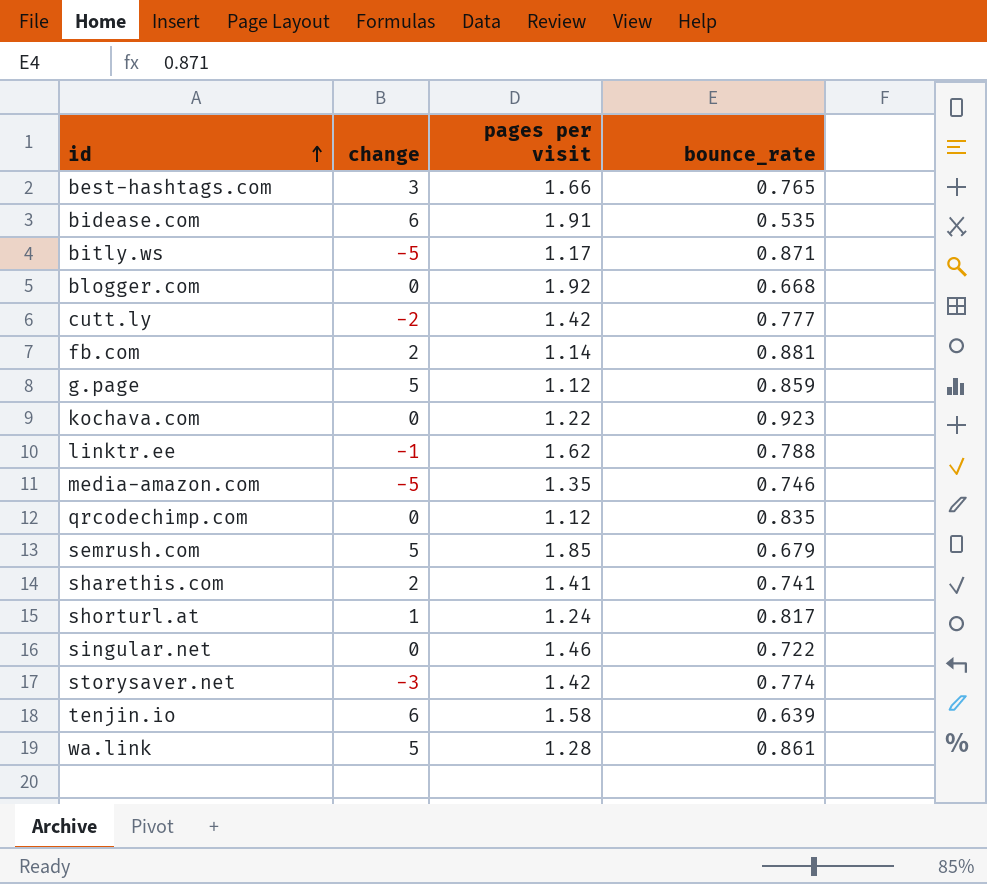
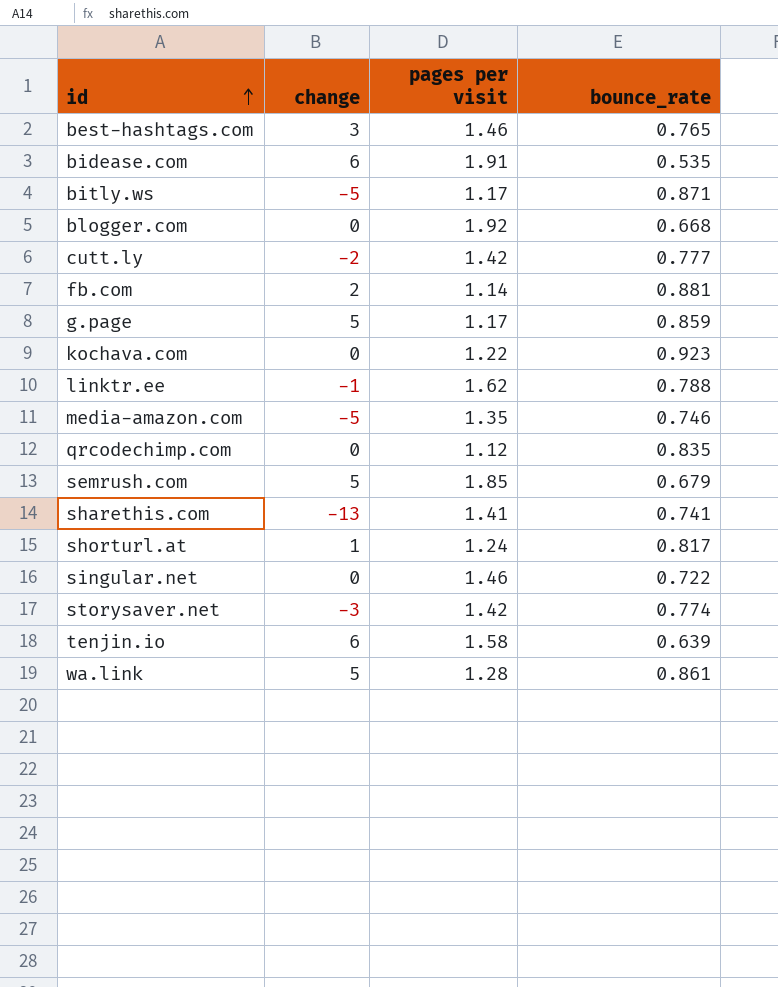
best-hashtags.com | pages per visit: 1.66 -> 1.46
g.page | pages per visit: 1.12 -> 1.17
sharethis.com | change: 2 -> -13

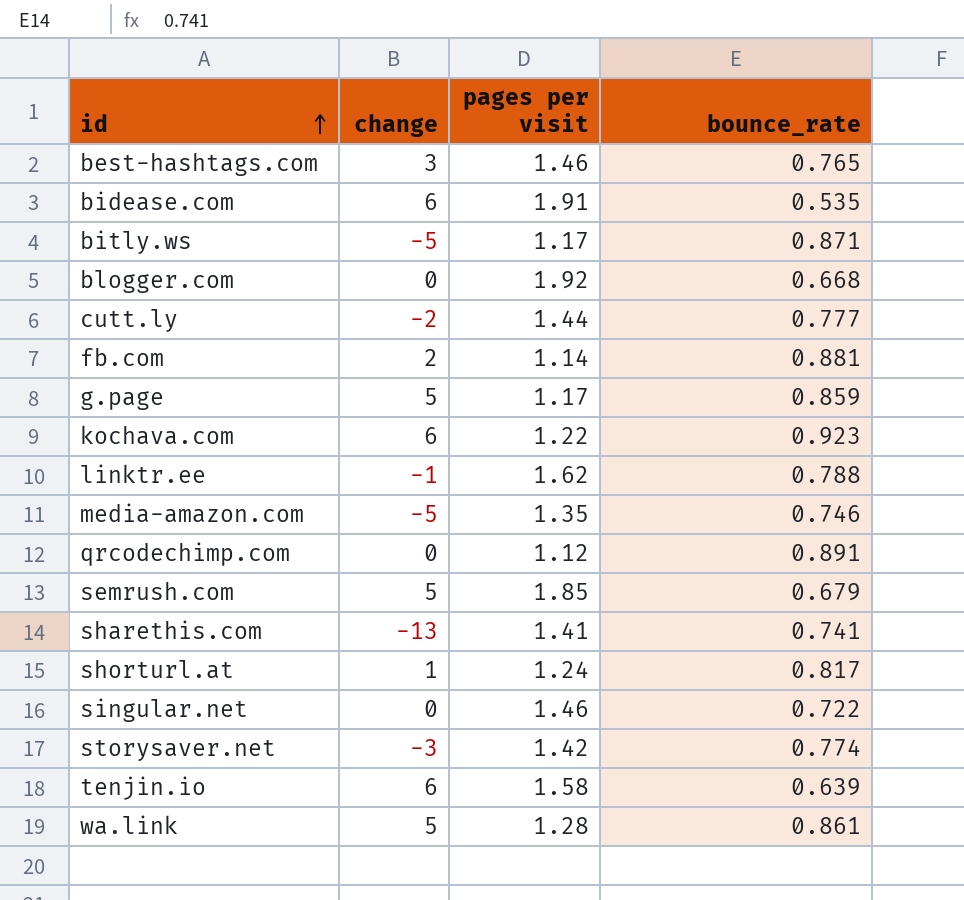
cutt.ly | pages per visit: 1.42 -> 1.44
kochava.com | change: 0 -> 6
qrcodechimp.com | bounce_rate: 0.835 -> 0.891

